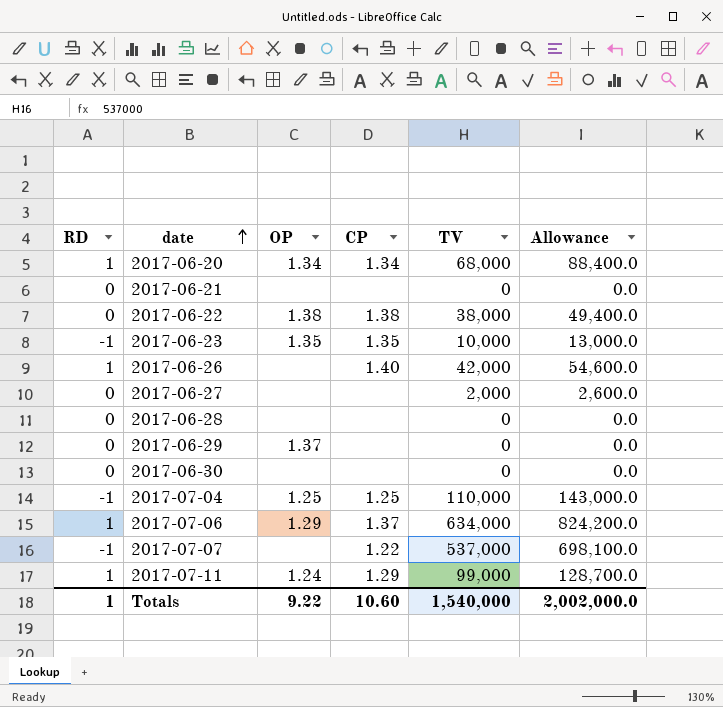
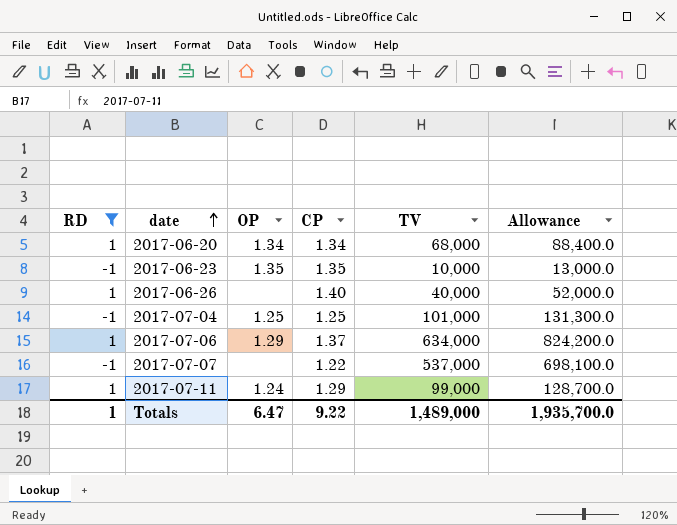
filter: none -> RD != 0
2017-06-26 | TV: 42,000 -> 40,000
2017-06-26 | Allowance: 54,600.0 -> 52,000.0
2017-07-04 | TV: 110,000 -> 101,000
2017-07-04 | Allowance: 143,000.0 -> 131,300.0
Totals | OP: 9.22 -> 6.47
Totals | CP: 10.60 -> 9.22
Totals | TV: 1,540,000 -> 1,489,000
Totals | Allowance: 2,002,000.0 -> 1,935,700.0

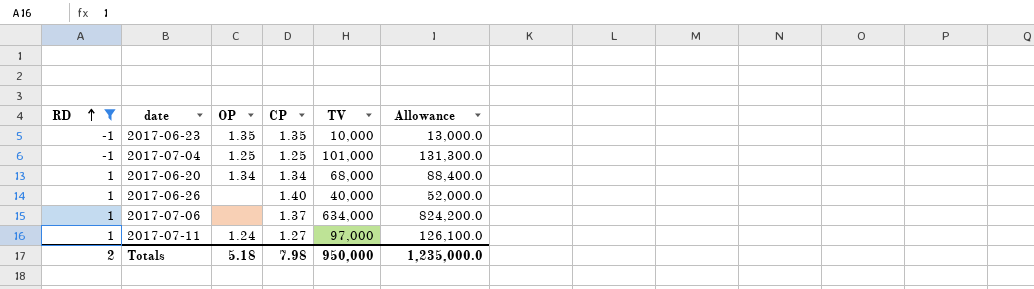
row order: date ascending -> RD ascending
row 2017-07-07: -1 | none | 1.22 | 537,000 | 698,100.0 -> none
2017-07-06 | OP: 1.29 -> none
2017-07-11 | CP: 1.29 -> 1.27
2017-07-11 | TV: 99,000 -> 97,000
2017-07-11 | Allowance: 128,700.0 -> 126,100.0
Totals | RD: 1 -> 2
Totals | OP: 6.47 -> 5.18
Totals | CP: 9.22 -> 7.98
Totals | TV: 1,489,000 -> 950,000
Totals | Allowance: 1,935,700.0 -> 1,235,000.0

